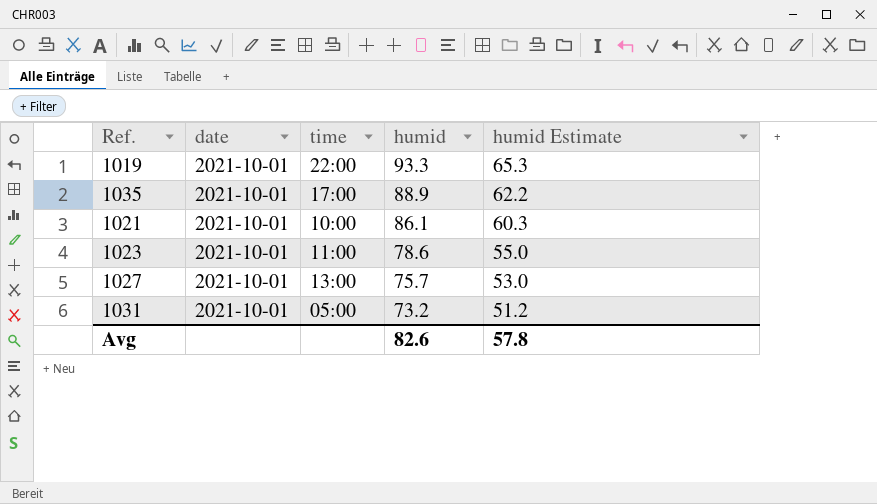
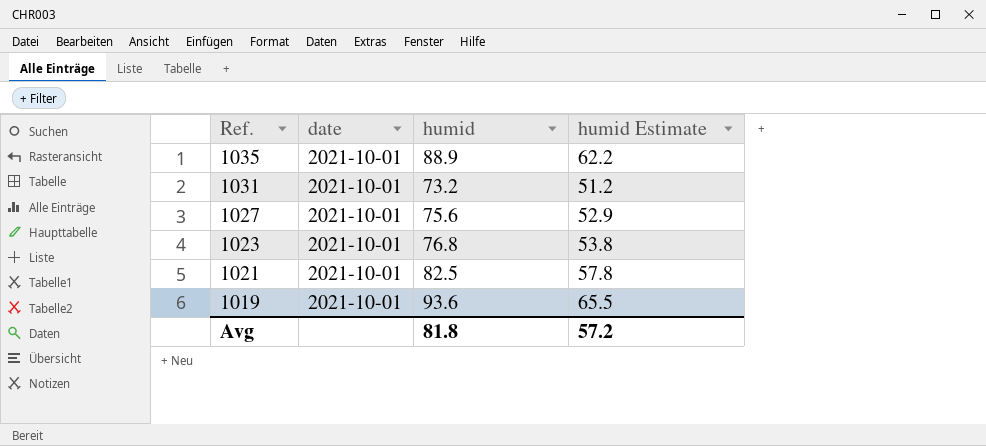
row order: humid descending -> Ref. descending
column time | position: 3 -> none
1027 | humid: 75.7 -> 75.6
1027 | humid Estimate: 53.0 -> 52.9
1023 | humid: 78.6 -> 76.8
1023 | humid Estimate: 55.0 -> 53.8
1021 | humid: 86.1 -> 82.5
1021 | humid Estimate: 60.3 -> 57.8
1019 | humid: 93.3 -> 93.6
1019 | humid Estimate: 65.3 -> 65.5
Avg | humid: 82.6 -> 81.8
Avg | humid Estimate: 57.8 -> 57.2

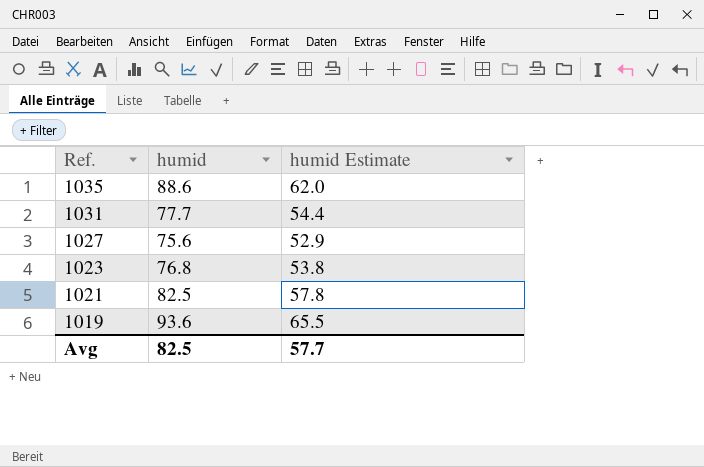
column date | position: 2 -> none
1035 | humid: 88.9 -> 88.6
1035 | humid Estimate: 62.2 -> 62.0
1031 | humid: 73.2 -> 77.7
1031 | humid Estimate: 51.2 -> 54.4
Avg | humid: 81.8 -> 82.5
Avg | humid Estimate: 57.2 -> 57.7

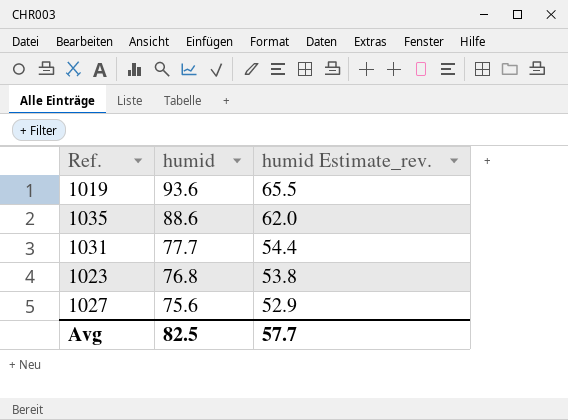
row order: Ref. descending -> humid descending
column name: humid Estimate -> humid Estimate_rev.
row 1021: 82.5 | 57.8 -> none

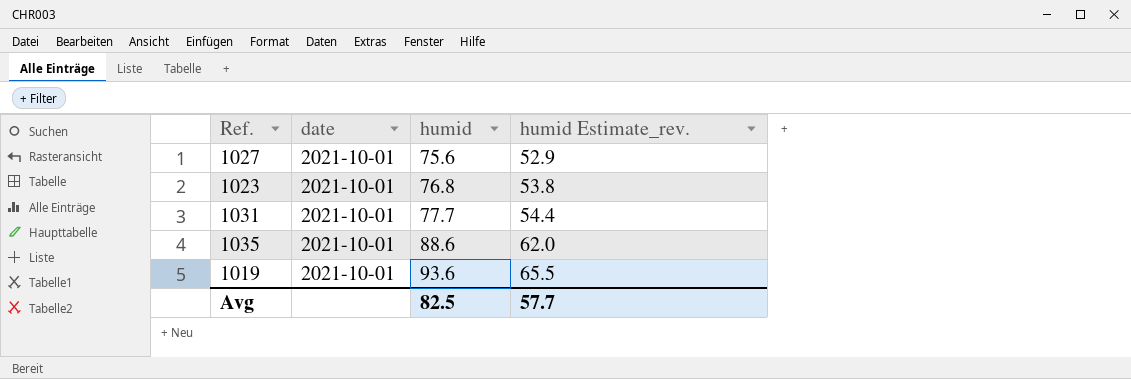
row order: humid descending -> humid ascending
column date | position: none -> 2

